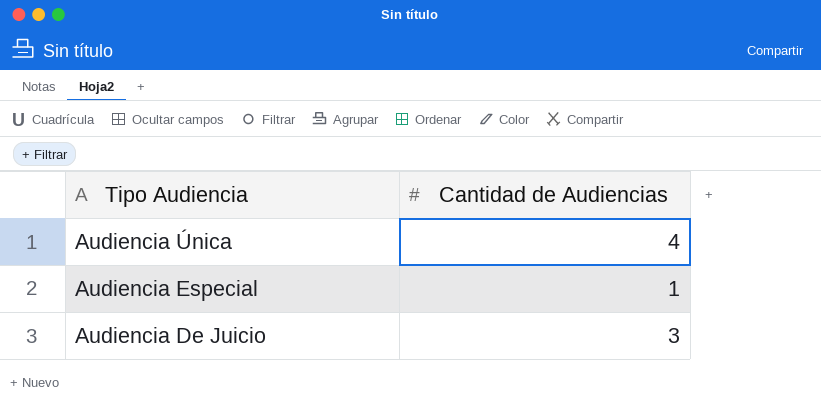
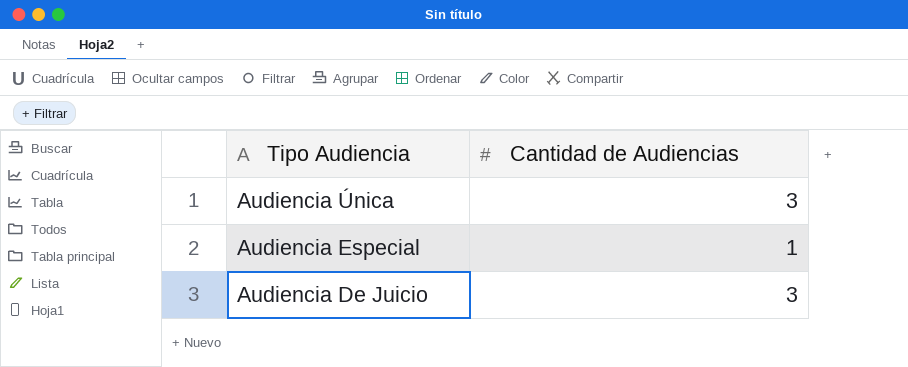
Audiencia Única | Cantidad de Audiencias: 4 -> 3

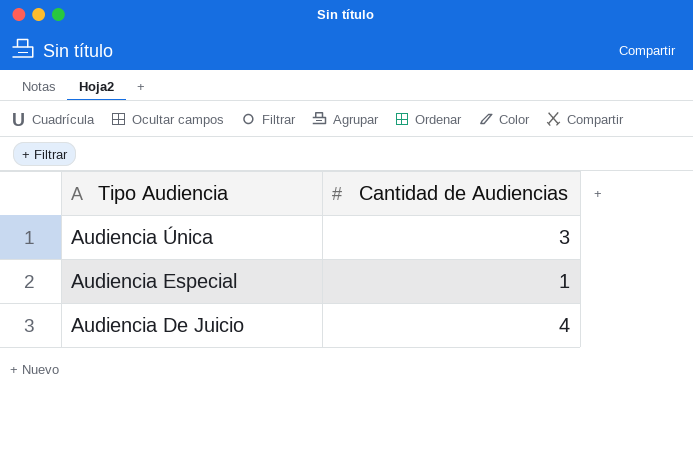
Audiencia De Juicio | Cantidad de Audiencias: 3 -> 4

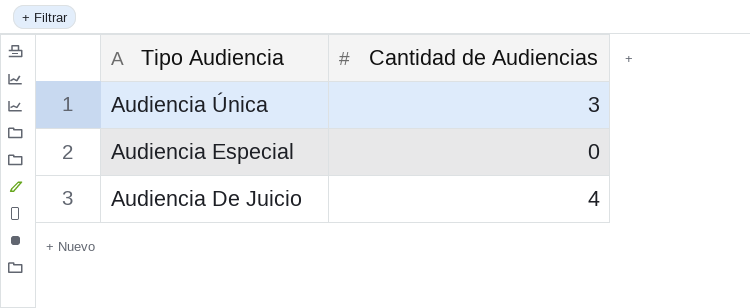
Audiencia Especial | Cantidad de Audiencias: 1 -> 0

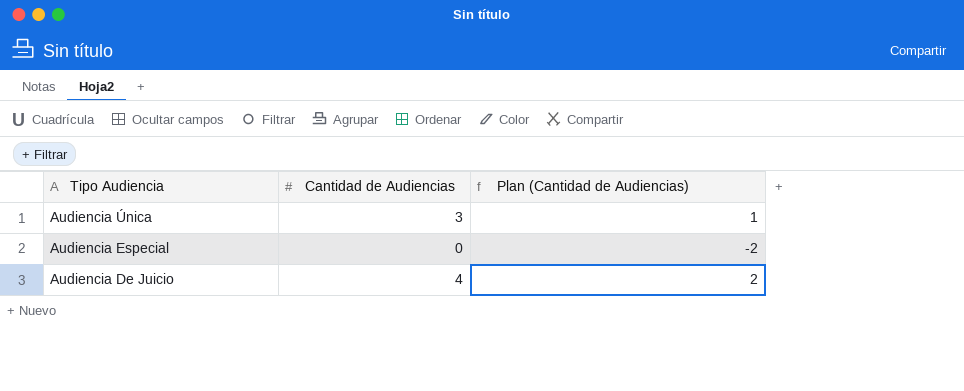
column Plan (Cantidad de Audiencias) | formula: none -> [Cantidad de Audiencias] - 2

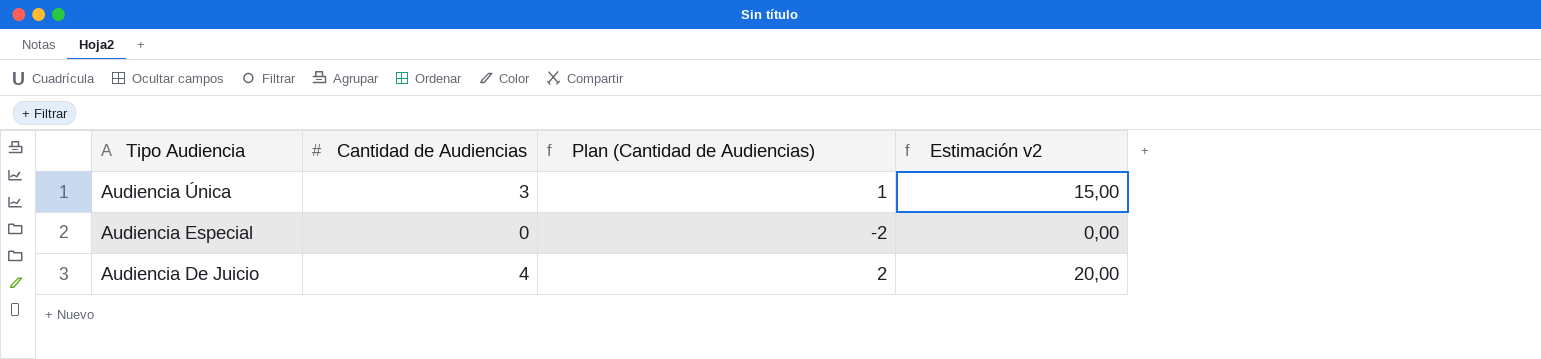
column Estimación v2 | formula: none -> [Cantidad de Audiencias] * 5

